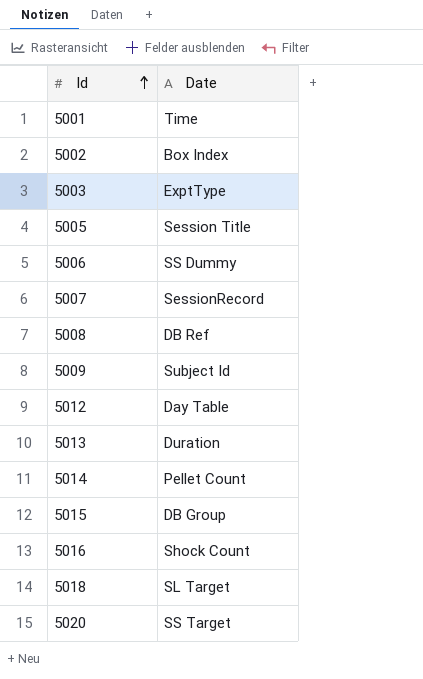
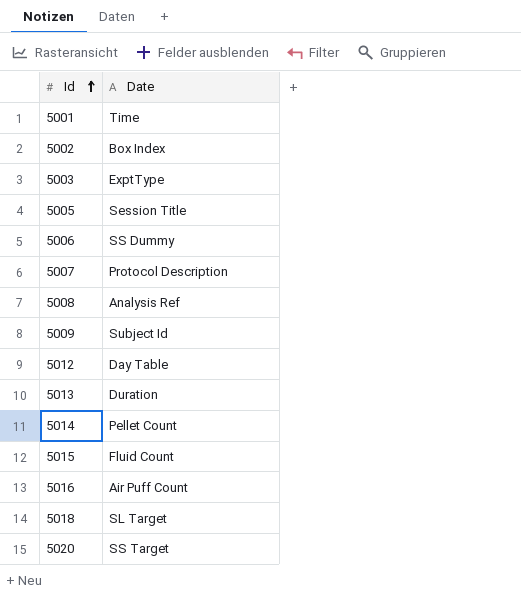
5007 | Date: SessionRecord -> Protocol Description
5008 | Date: DB Ref -> Analysis Ref
5015 | Date: DB Group -> Fluid Count
5016 | Date: Shock Count -> Air Puff Count

